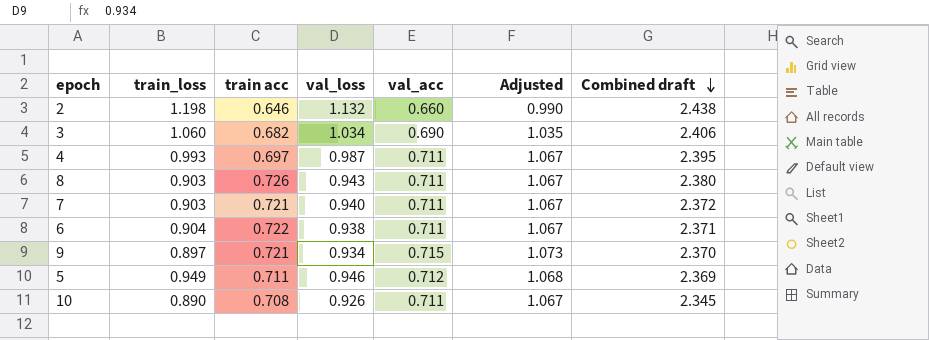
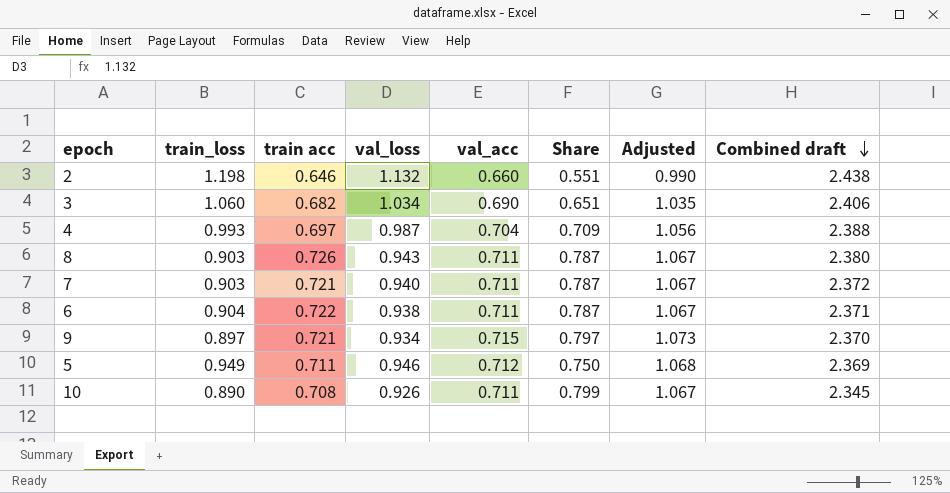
column Share | formula: none -> [val_acc] / [train_loss]
4 | val_acc: 0.711 -> 0.704
4 | Adjusted: 1.067 -> 1.056
4 | Combined draft: 2.395 -> 2.388

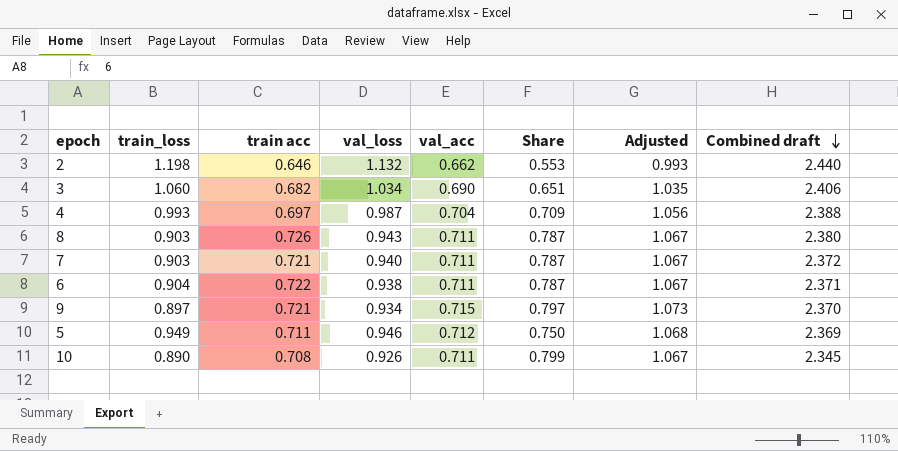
2 | val_acc: 0.660 -> 0.662
2 | Share: 0.551 -> 0.553
2 | Adjusted: 0.990 -> 0.993
2 | Combined draft: 2.438 -> 2.440

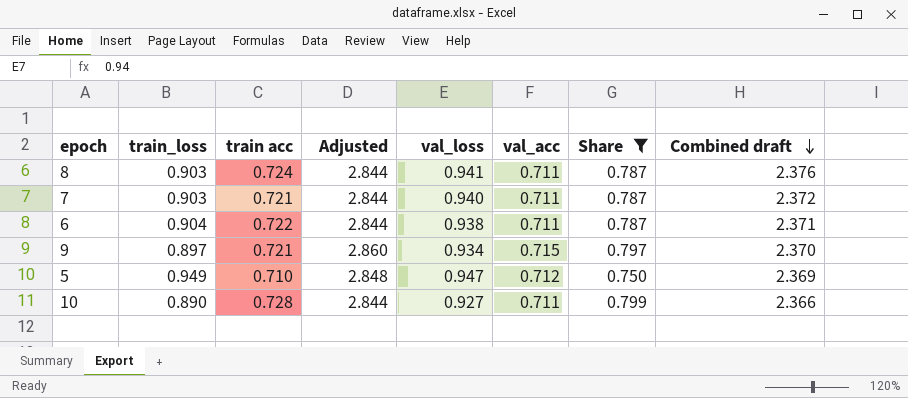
filter: none -> Share >= 0.750
column Adjusted | formula: [val_acc] * 1.5 -> [val_acc] * 4
column Adjusted | position: 7 -> 4
8 | train acc: 0.726 -> 0.724
8 | val_loss: 0.943 -> 0.941
8 | Combined draft: 2.380 -> 2.376
5 | train acc: 0.711 -> 0.710
5 | val_loss: 0.946 -> 0.947
10 | train acc: 0.708 -> 0.728
10 | val_loss: 0.926 -> 0.927
10 | Combined draft: 2.345 -> 2.366

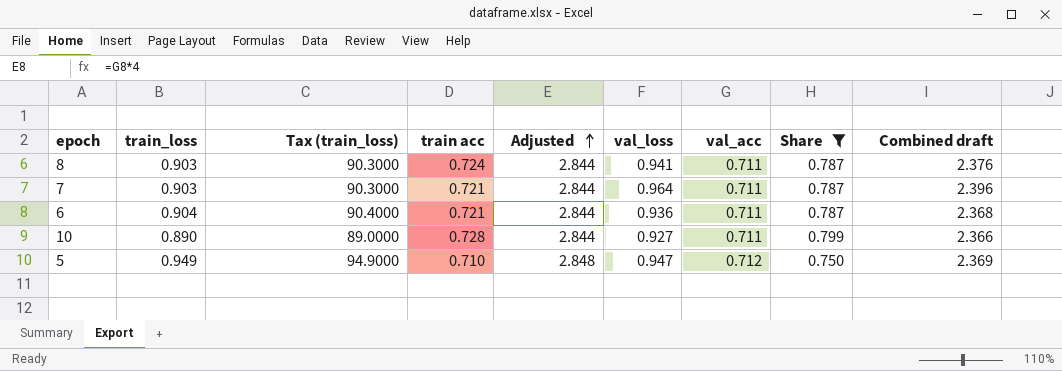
row order: Combined draft descending -> Adjusted ascending
column Tax (train_loss) | formula: none -> [train_loss] * 100
row 9: 0.897 | 0.721 | 2.860 | 0.934 | 0.715 | 0.797 | 2.370 -> none
7 | val_loss: 0.940 -> 0.964
7 | Combined draft: 2.372 -> 2.396
6 | train acc: 0.722 -> 0.721
6 | val_loss: 0.938 -> 0.936
6 | Combined draft: 2.371 -> 2.368

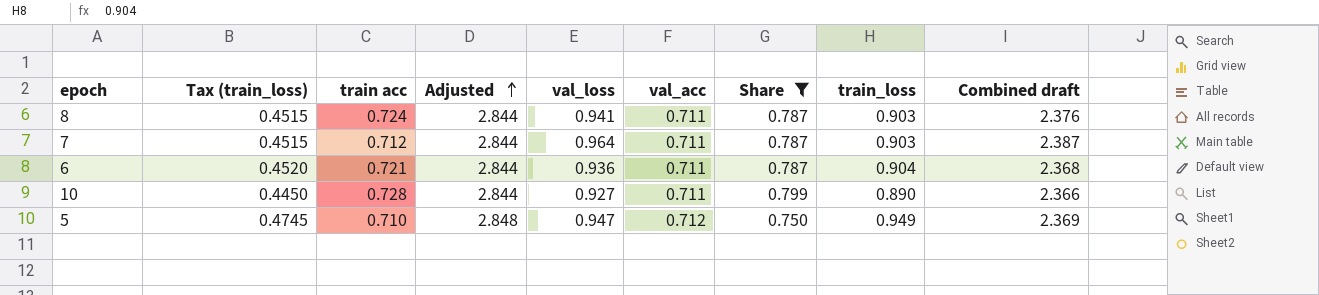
column Tax (train_loss) | formula: [train_loss] * 100 -> [train_loss] * 0.5
column train_loss | position: 2 -> 8
7 | train acc: 0.721 -> 0.712
7 | Combined draft: 2.396 -> 2.387

